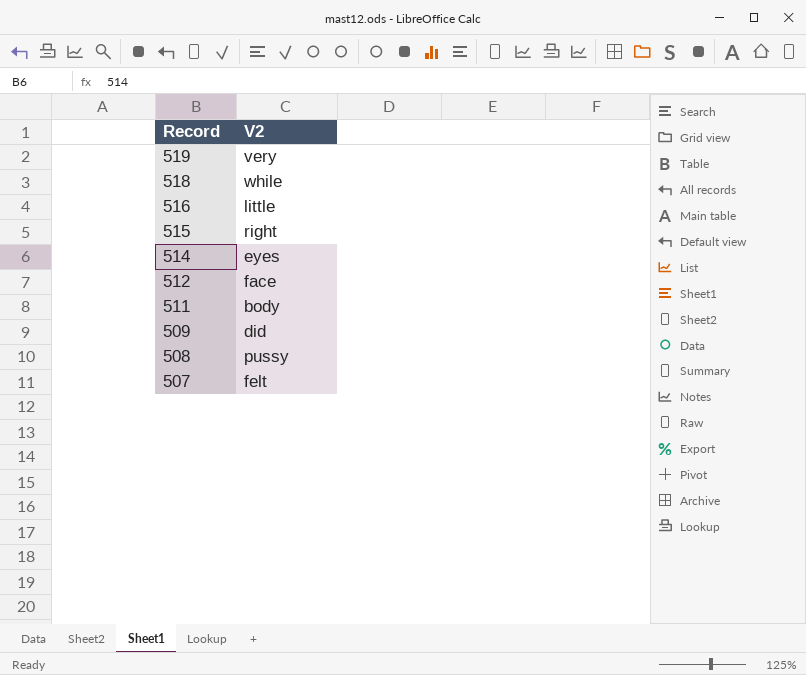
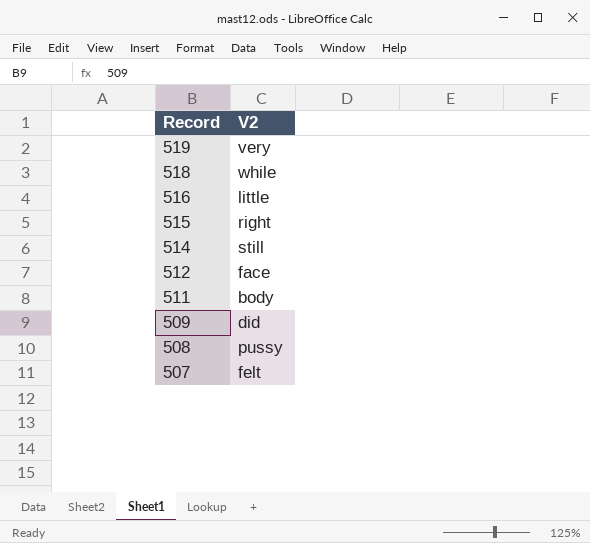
514 | V2: eyes -> still

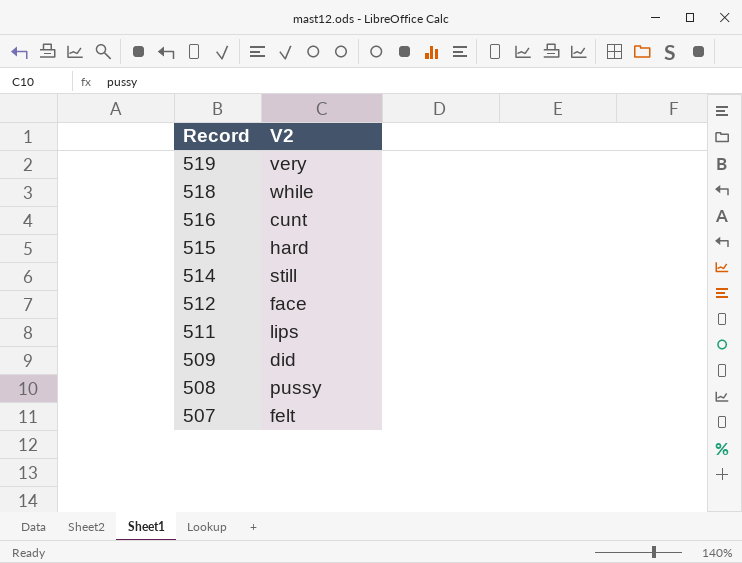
516 | V2: little -> cunt
515 | V2: right -> hard
511 | V2: body -> lips

